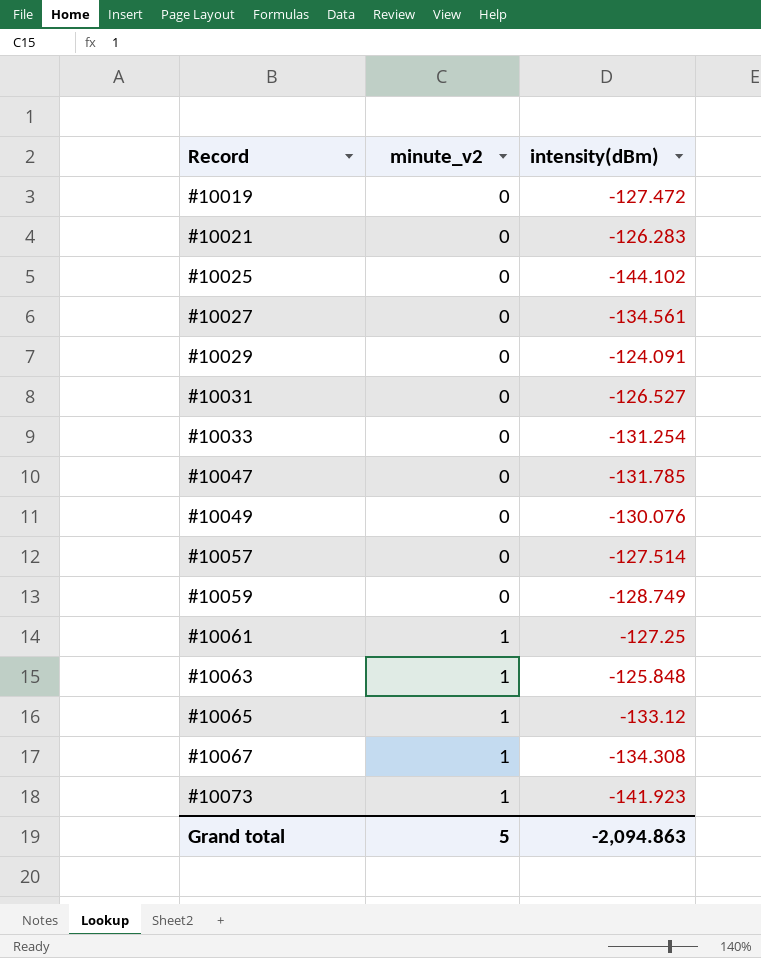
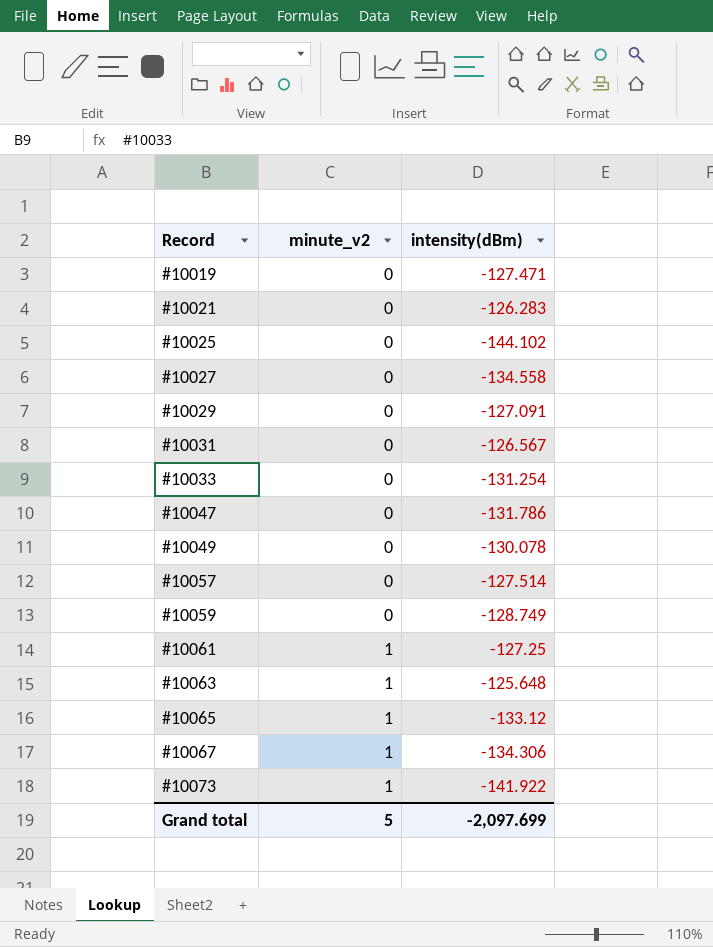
#10019 | intensity(dBm): -127.472 -> -127.471
#10027 | intensity(dBm): -134.561 -> -134.558
#10029 | intensity(dBm): -124.091 -> -127.091
#10031 | intensity(dBm): -126.527 -> -126.567
#10047 | intensity(dBm): -131.785 -> -131.786
#10049 | intensity(dBm): -130.076 -> -130.078
#10063 | intensity(dBm): -125.848 -> -125.648
#10067 | intensity(dBm): -134.308 -> -134.306
#10073 | intensity(dBm): -141.923 -> -141.922
Grand total | intensity(dBm): -2,094.863 -> -2,097.699

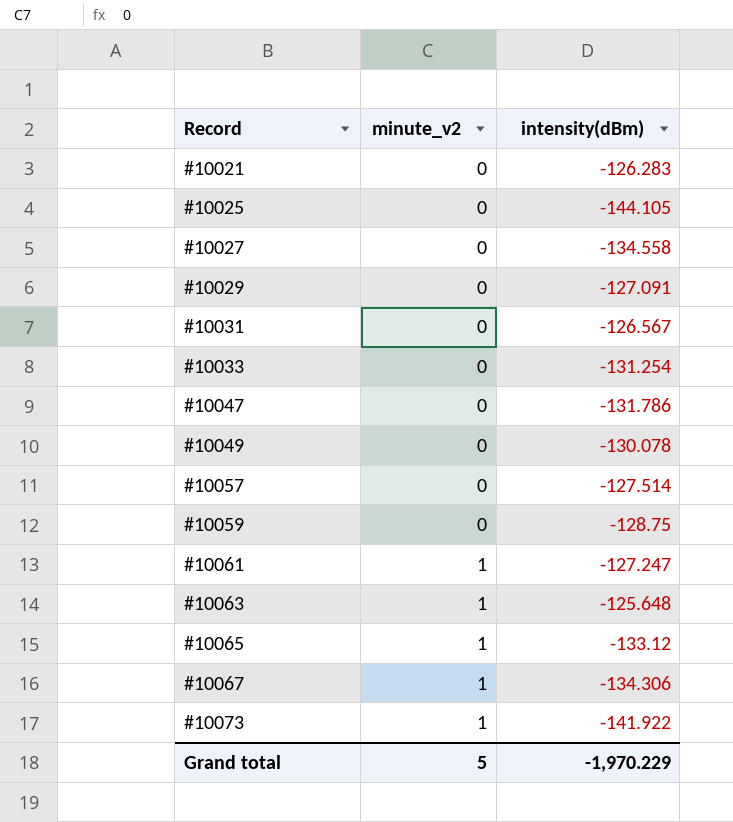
row #10019: 0 | -127.471 -> none
#10025 | intensity(dBm): -144.102 -> -144.105
#10059 | intensity(dBm): -128.749 -> -128.75
#10061 | intensity(dBm): -127.25 -> -127.247
Grand total | intensity(dBm): -2,097.699 -> -1,970.229

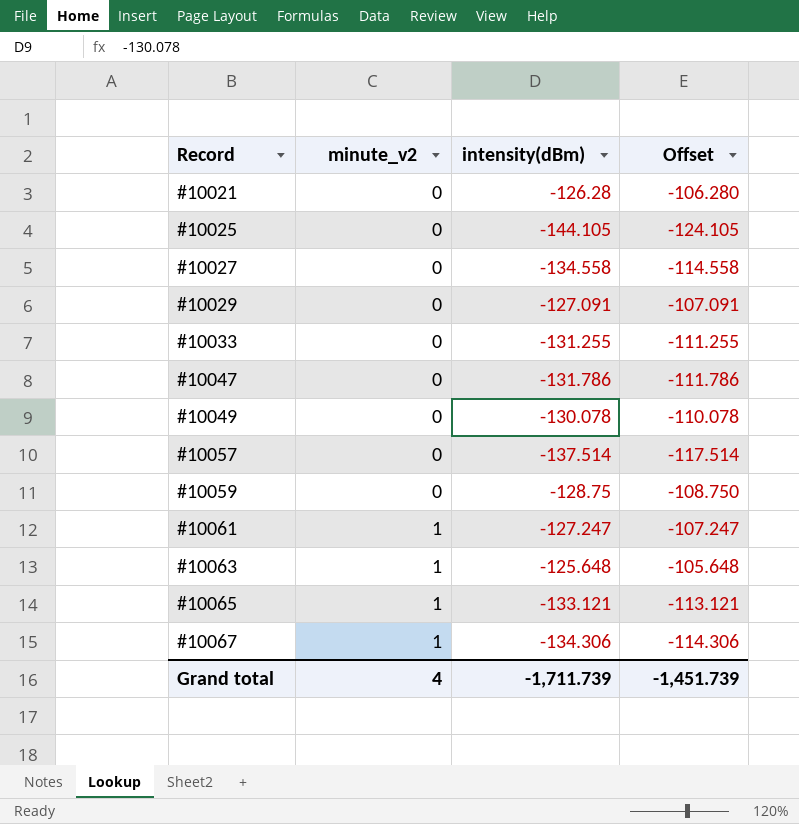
column Offset | formula: none -> [intensity(dBm)] + 20
row #10031: 0 | -126.567 -> none
row #10073: 1 | -141.922 -> none
#10021 | intensity(dBm): -126.283 -> -126.28
#10033 | intensity(dBm): -131.254 -> -131.255
#10057 | intensity(dBm): -127.514 -> -137.514
#10065 | intensity(dBm): -133.12 -> -133.121
Grand total | minute_v2: 5 -> 4
Grand total | intensity(dBm): -1,970.229 -> -1,711.739

